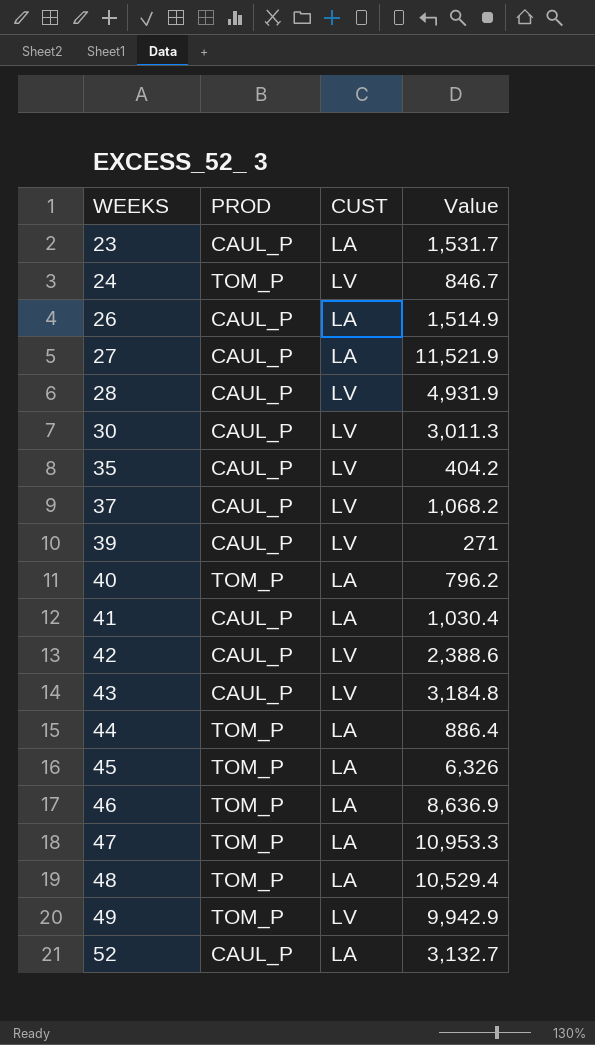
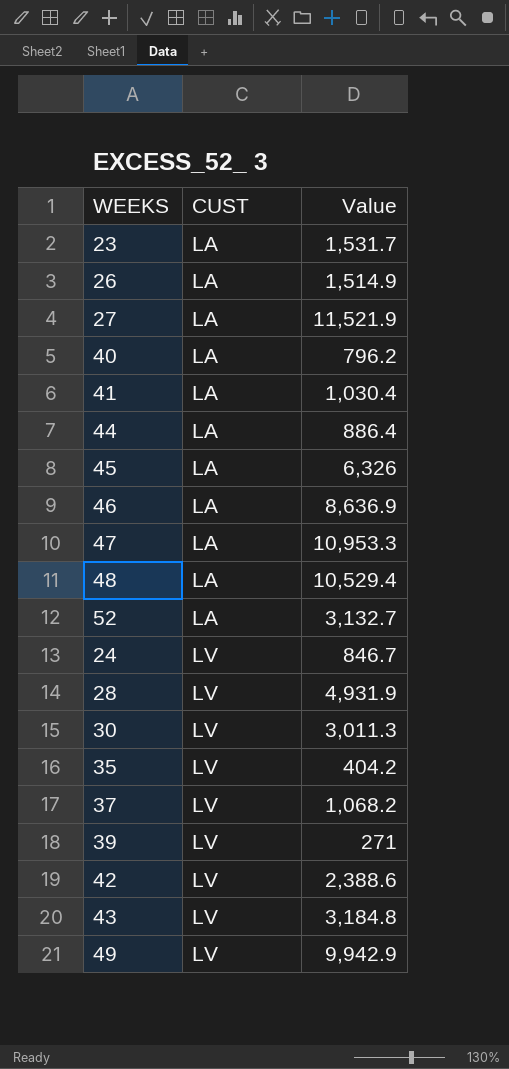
row order: WEEKS ascending -> CUST ascending
column PROD | position: 2 -> none

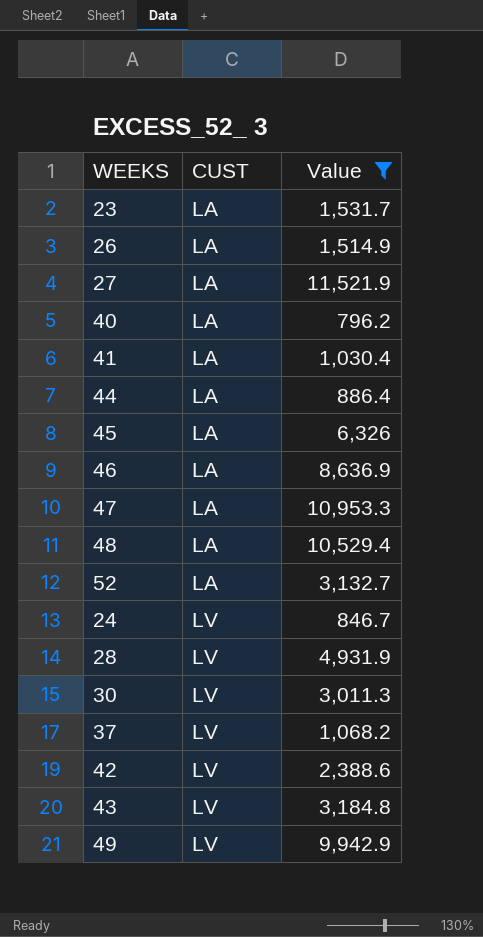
filter: none -> Value >= 796.2

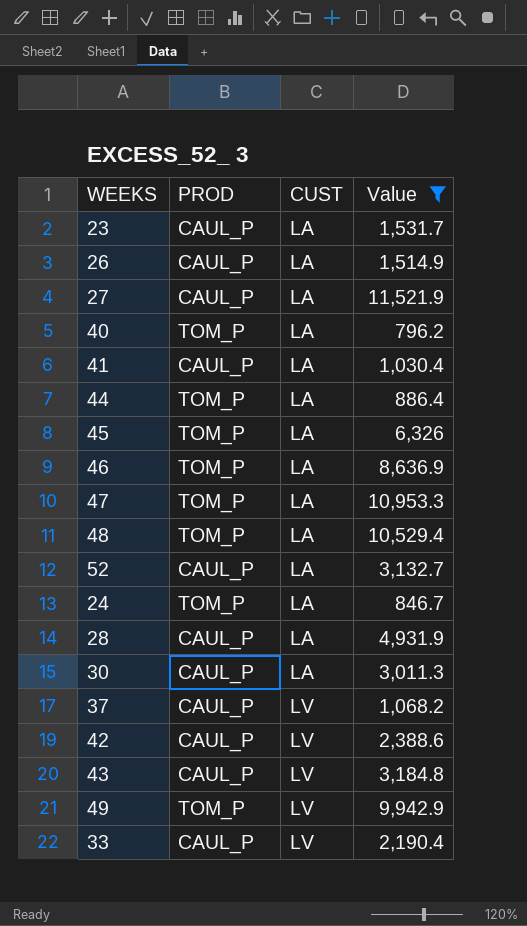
column PROD | position: none -> 2
24 | CUST: LV -> LA
28 | CUST: LV -> LA
30 | CUST: LV -> LA
row 33: none -> CAUL_P | LV | 2,190.4

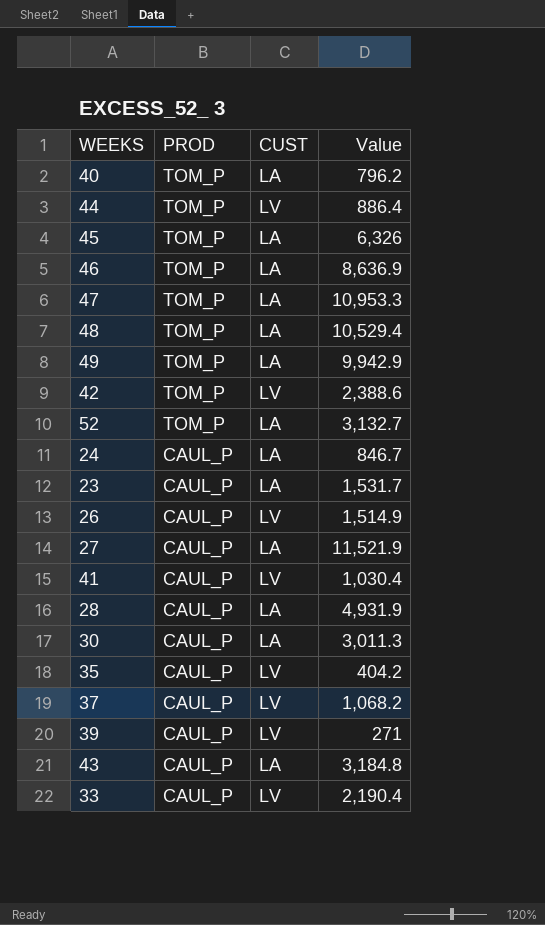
filter: Value >= 796.2 -> none
row order: CUST ascending -> PROD descending
44 | CUST: LA -> LV
49 | CUST: LV -> LA
42 | PROD: CAUL_P -> TOM_P
52 | PROD: CAUL_P -> TOM_P
24 | PROD: TOM_P -> CAUL_P
26 | CUST: LA -> LV
41 | CUST: LA -> LV
43 | CUST: LV -> LA

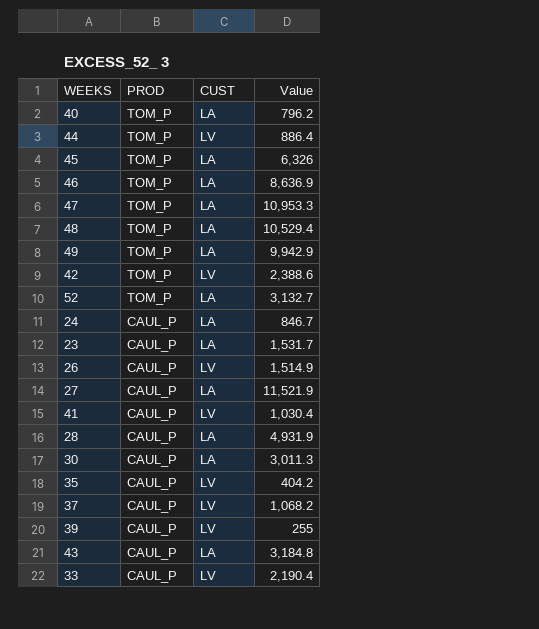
39 | Value: 271 -> 255

